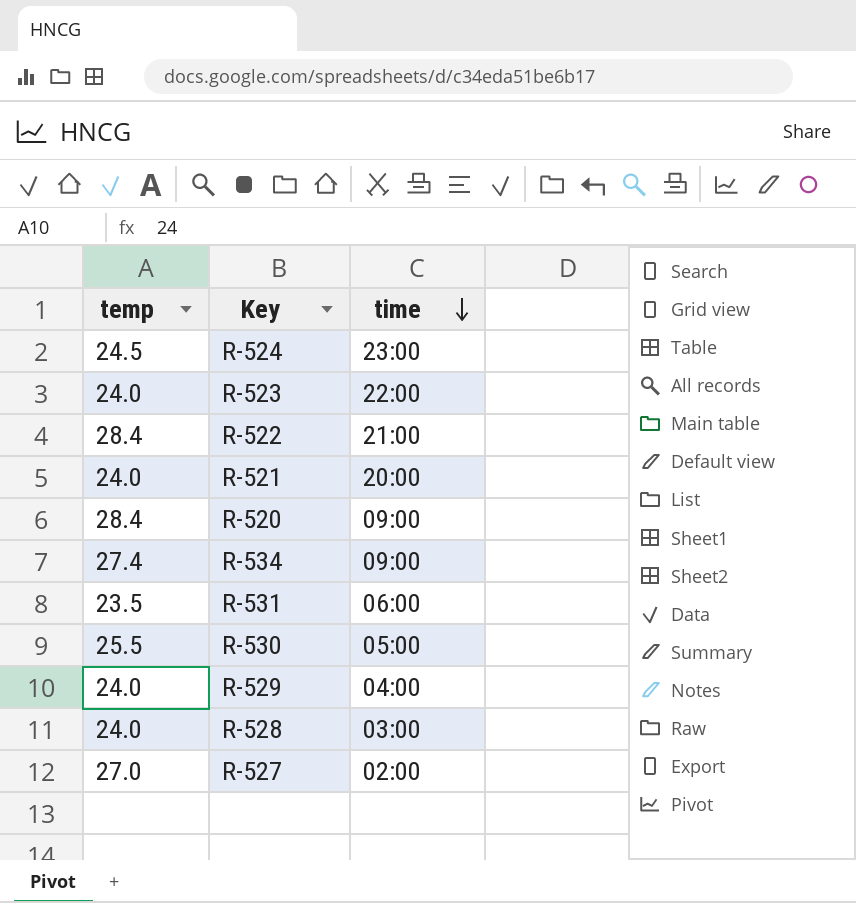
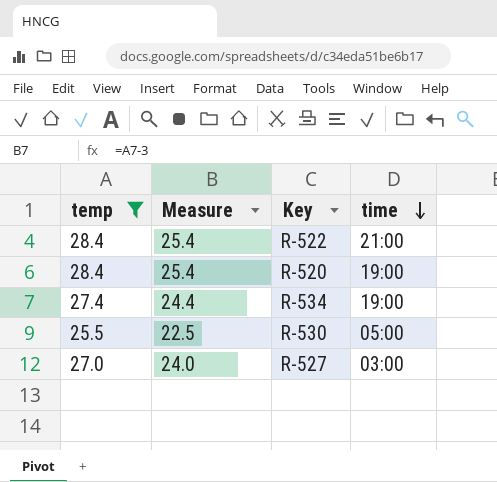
filter: none -> temp >= 25.5
column Measure | formula: none -> [temp] - 3
R-520 | time: 09:00 -> 19:00
R-534 | time: 09:00 -> 19:00
R-527 | time: 02:00 -> 03:00

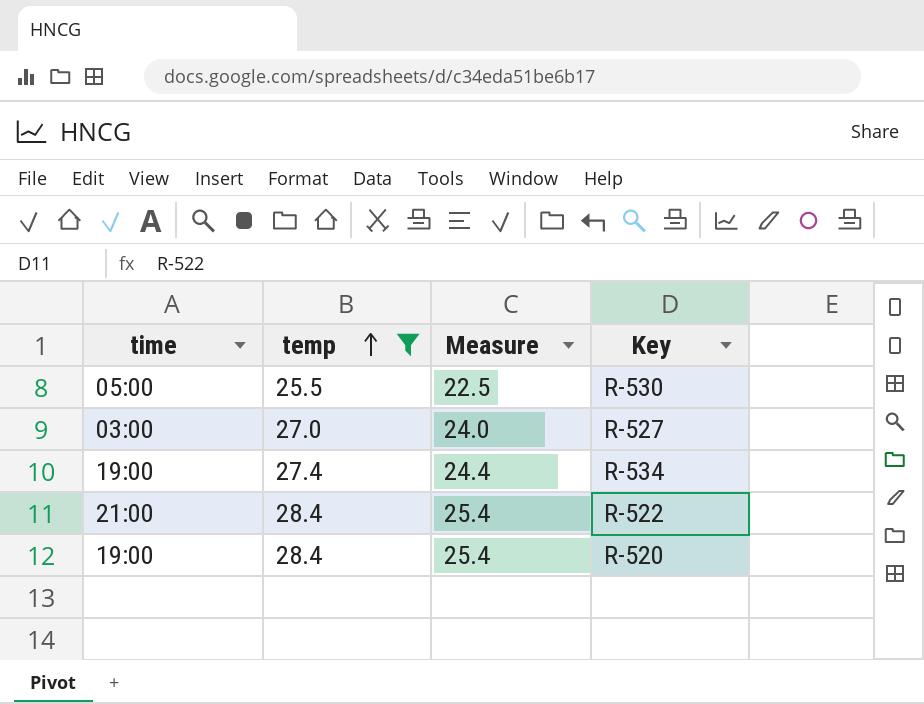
row order: time descending -> temp ascending
column time | position: 4 -> 1

